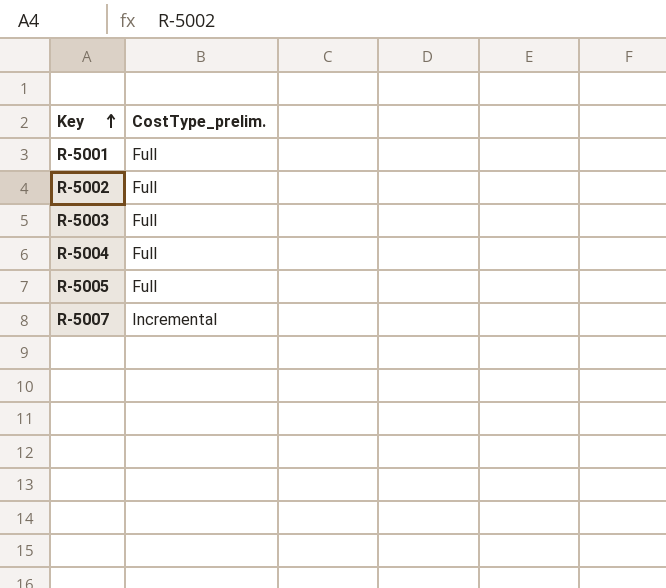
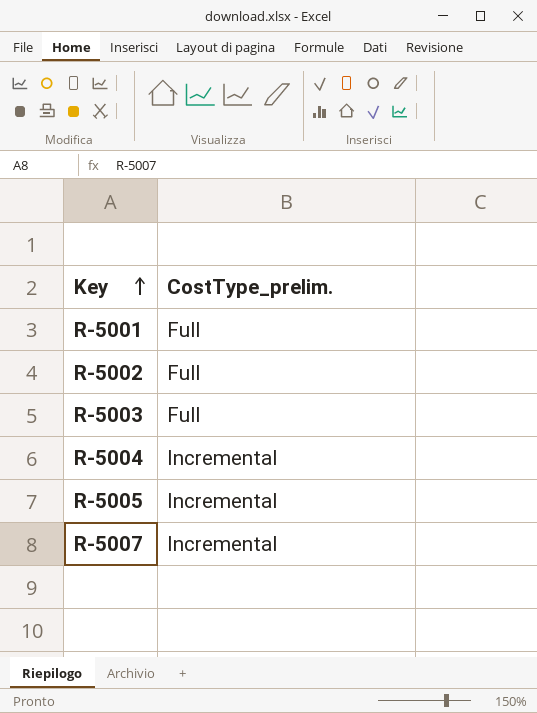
R-5004 | CostType_prelim.: Full -> Incremental
R-5005 | CostType_prelim.: Full -> Incremental

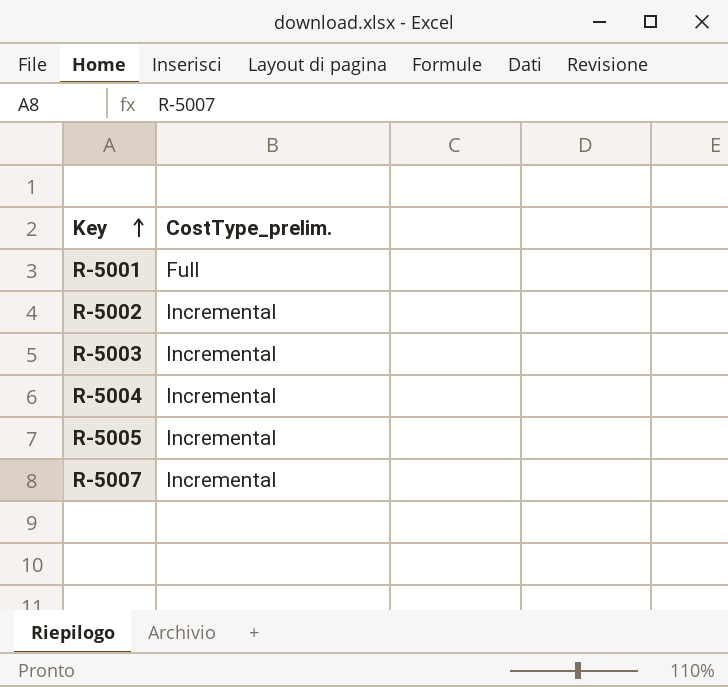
R-5002 | CostType_prelim.: Full -> Incremental
R-5003 | CostType_prelim.: Full -> Incremental

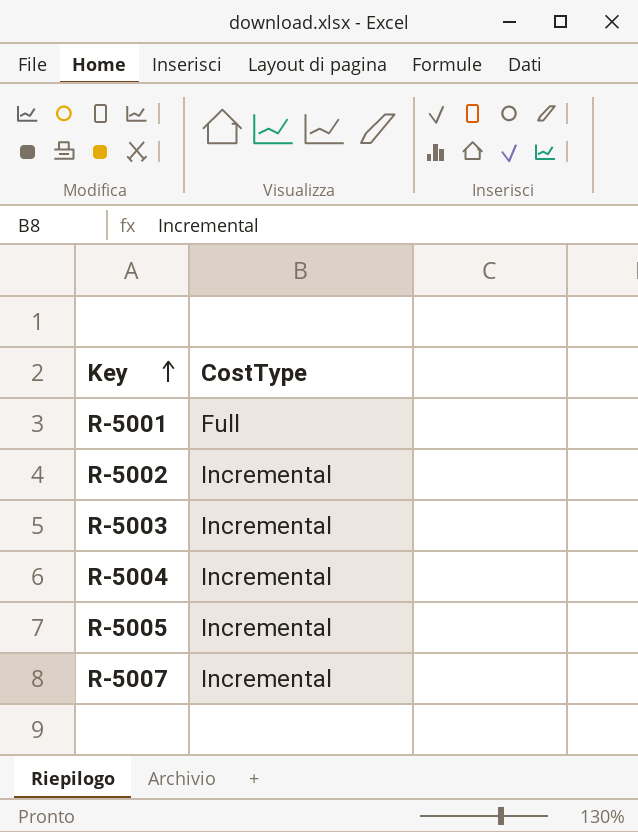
column name: CostType_prelim. -> CostType

